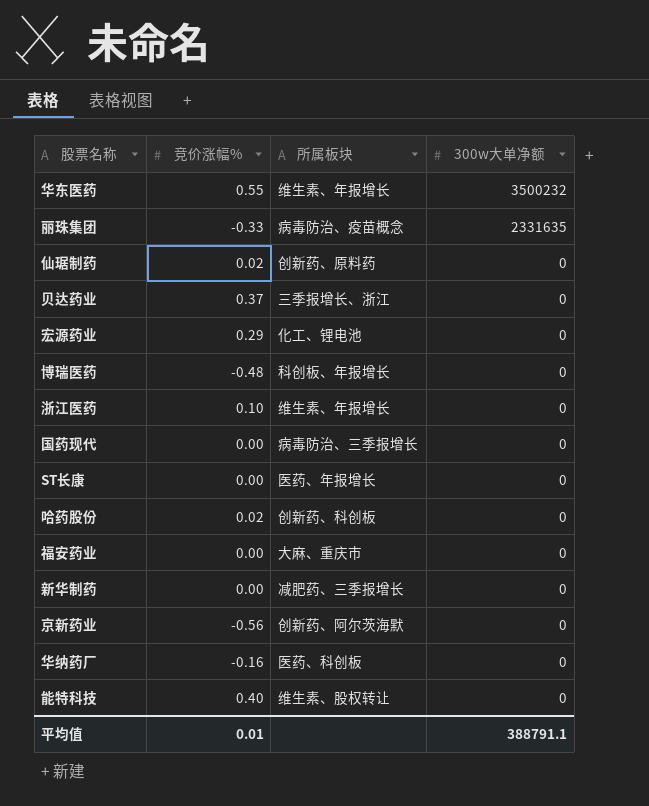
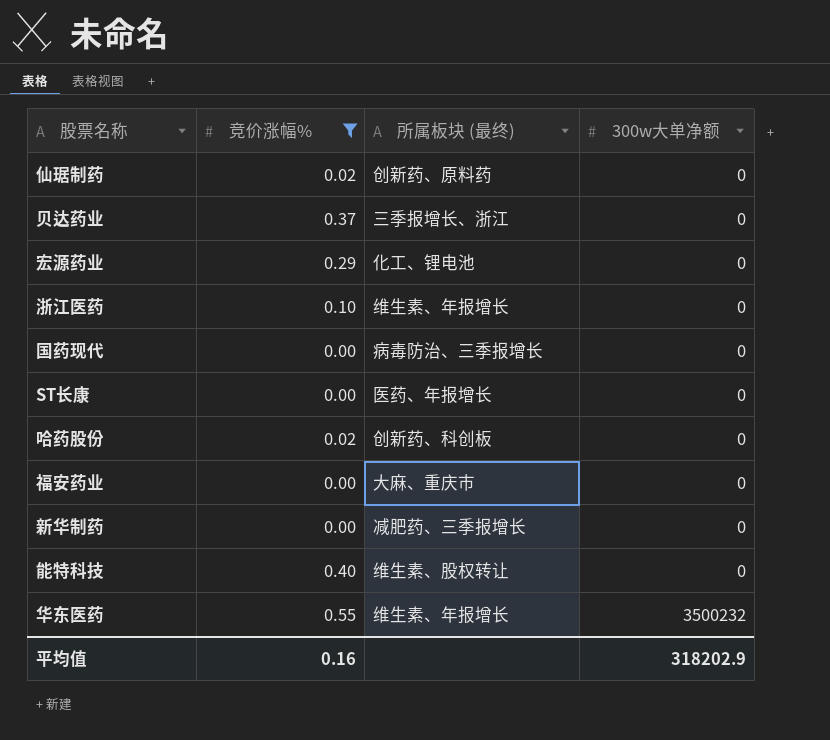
filter: none -> 竞价涨幅% >= 0.00
row order: 300w大单净额 descending -> 300w大单净额 ascending
column name: 所属板块 -> 所属板块 (最终)
平均值 | 竞价涨幅%: 0.01 -> 0.16
平均值 | 300w大单净额: 388791.1 -> 318202.9

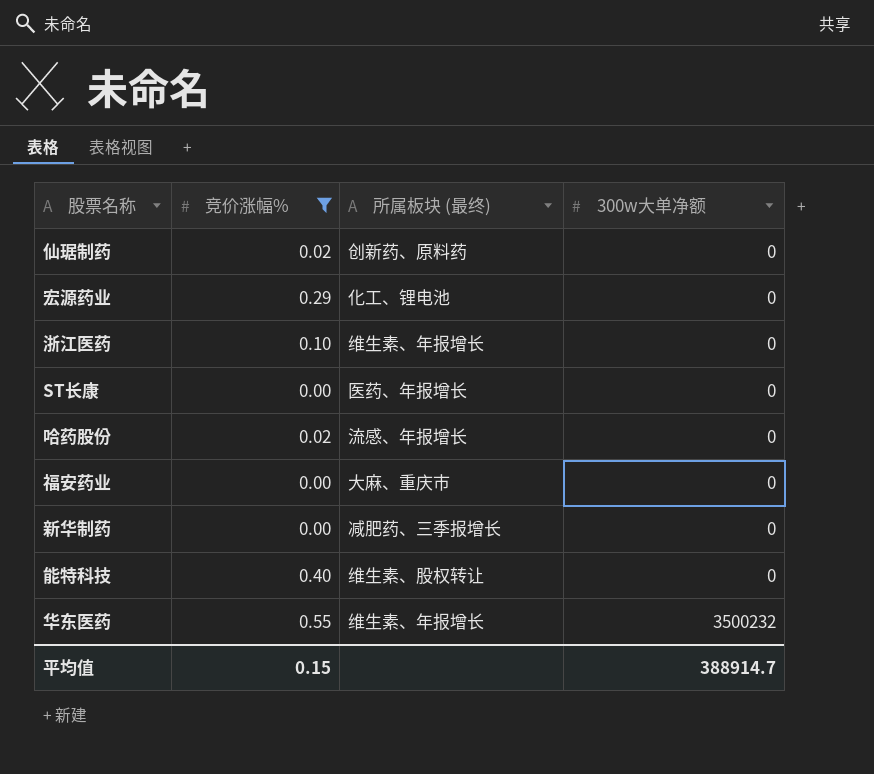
row 贝达药业: 0.37 | 三季报增长、浙江 | 0 -> none
row 国药现代: 0.00 | 病毒防治、三季报增长 | 0 -> none
哈药股份 | 所属板块 (最终): 创新药、科创板 -> 流感、年报增长
平均值 | 竞价涨幅%: 0.16 -> 0.15
平均值 | 300w大单净额: 318202.9 -> 388914.7

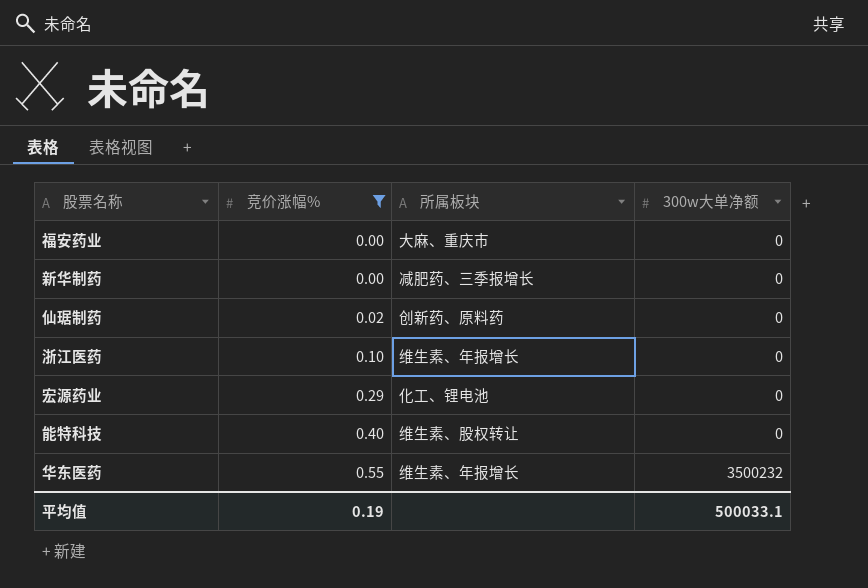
row order: 300w大单净额 ascending -> 竞价涨幅% ascending
column name: 所属板块 (最终) -> 所属板块
row ST长康: 0.00 | 医药、年报增长 | 0 -> none
row 哈药股份: 0.02 | 流感、年报增长 | 0 -> none
平均值 | 竞价涨幅%: 0.15 -> 0.19
平均值 | 300w大单净额: 388914.7 -> 500033.1

